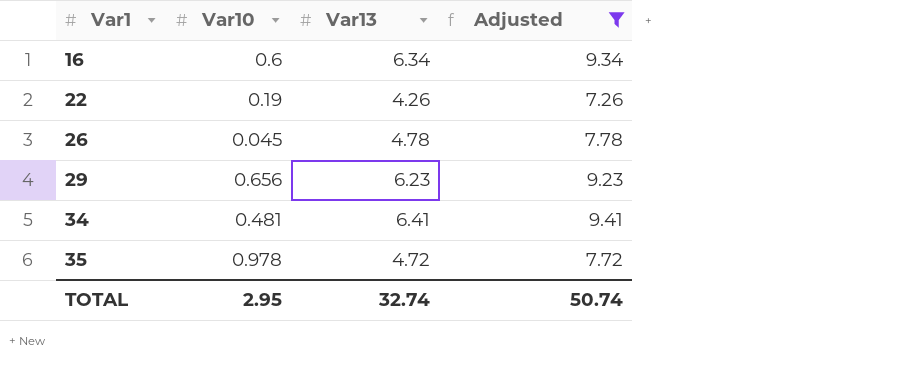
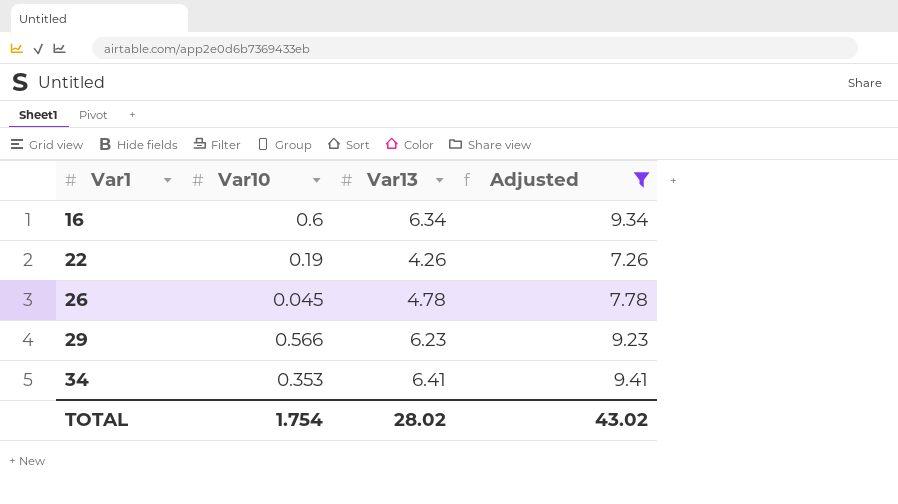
row 35: 0.978 | 4.72 | 7.72 -> none
29 | Var10: 0.656 -> 0.566
34 | Var10: 0.481 -> 0.353
TOTAL | Var10: 2.95 -> 1.754
TOTAL | Var13: 32.74 -> 28.02
TOTAL | Adjusted: 50.74 -> 43.02

